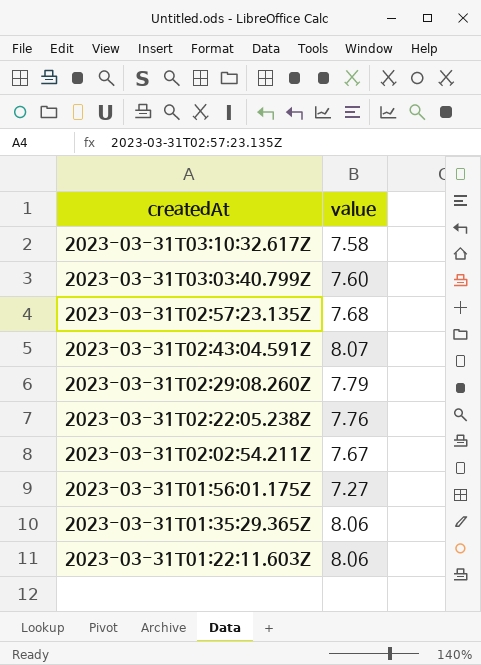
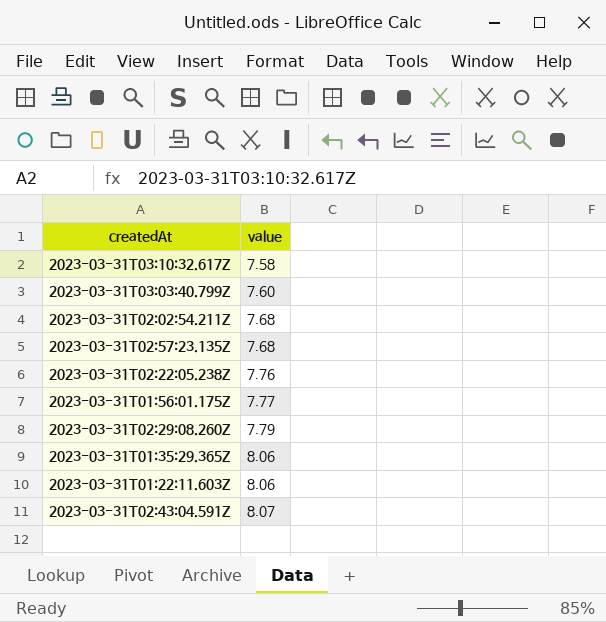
row order: createdAt descending -> value ascending
2023-03-31T02:02:54.211Z | value: 7.67 -> 7.68
2023-03-31T01:56:01.175Z | value: 7.27 -> 7.77

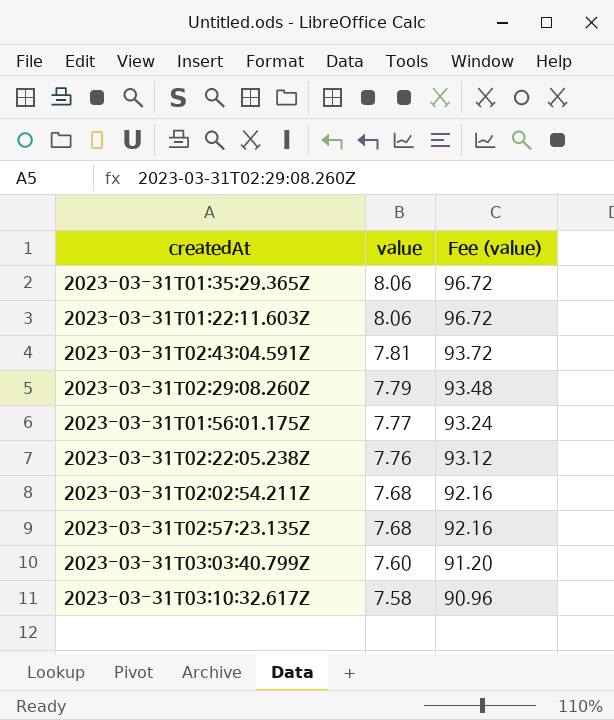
row order: value ascending -> value descending
column Fee (value) | formula: none -> [value] * 12
2023-03-31T02:43:04.591Z | value: 8.07 -> 7.81

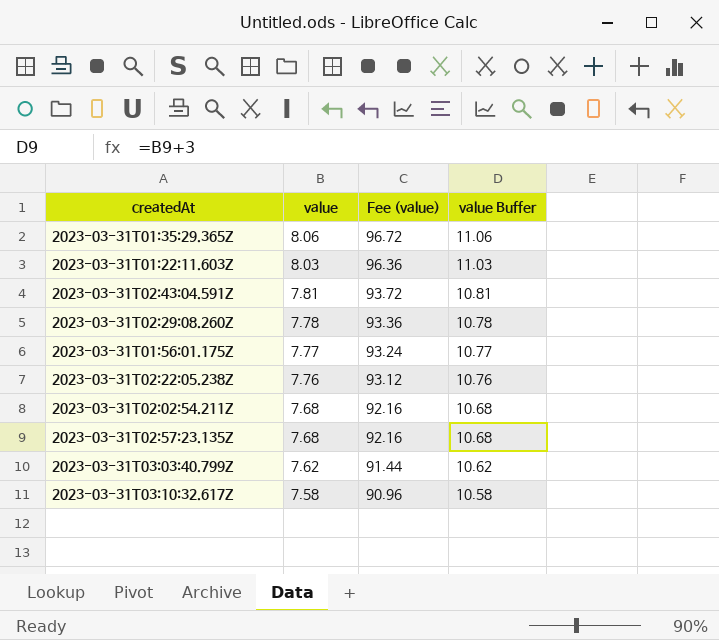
column value Buffer | formula: none -> [value] + 3
2023-03-31T01:22:11.603Z | value: 8.06 -> 8.03
2023-03-31T01:22:11.603Z | Fee (value): 96.72 -> 96.36
2023-03-31T02:29:08.260Z | value: 7.79 -> 7.78
2023-03-31T02:29:08.260Z | Fee (value): 93.48 -> 93.36
2023-03-31T03:03:40.799Z | value: 7.60 -> 7.62
2023-03-31T03:03:40.799Z | Fee (value): 91.20 -> 91.44

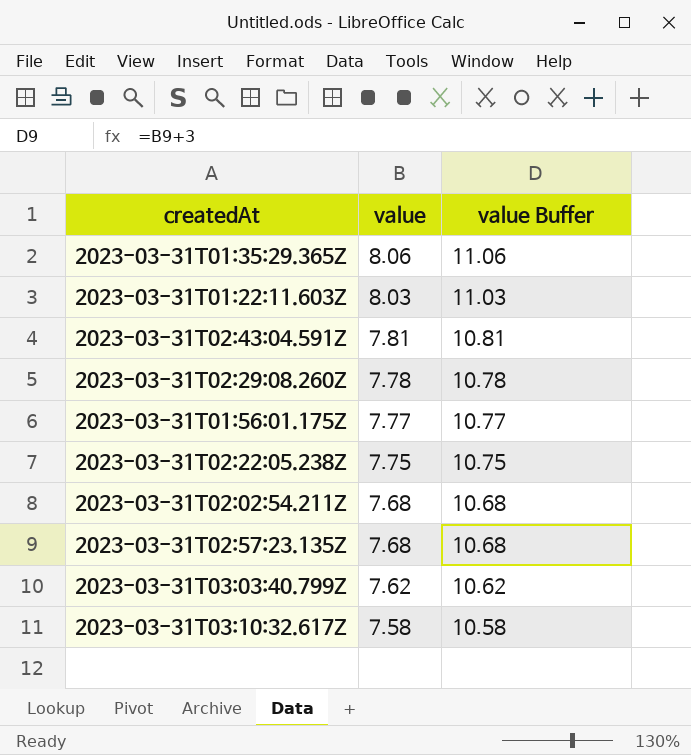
column Fee (value) | formula: [value] * 12 -> none
2023-03-31T02:22:05.238Z | value: 7.76 -> 7.75
2023-03-31T02:22:05.238Z | value Buffer: 10.76 -> 10.75

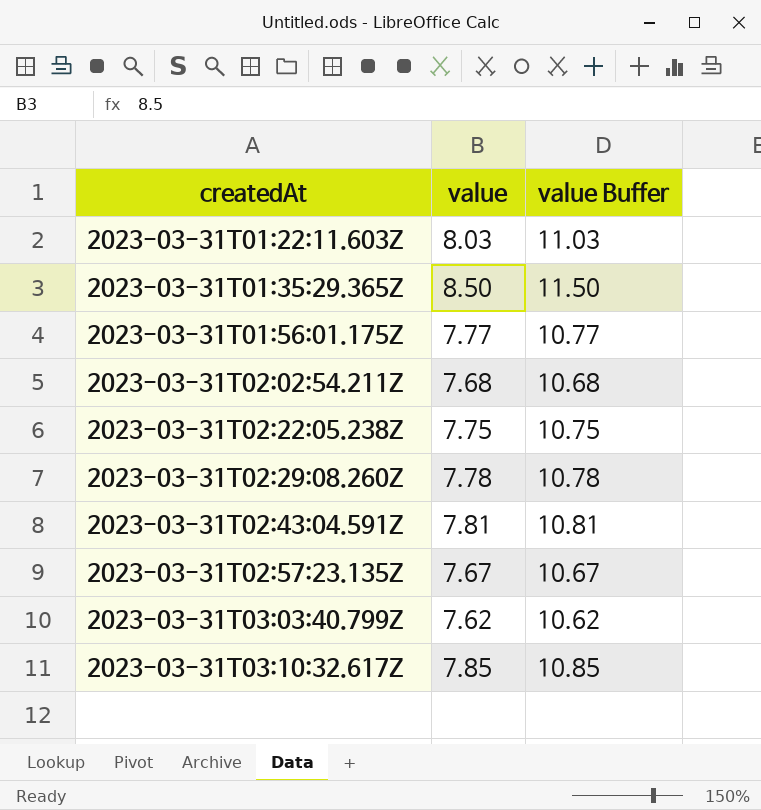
row order: value descending -> createdAt ascending
2023-03-31T01:35:29.365Z | value: 8.06 -> 8.50
2023-03-31T01:35:29.365Z | value Buffer: 11.06 -> 11.50
2023-03-31T02:57:23.135Z | value: 7.68 -> 7.67
2023-03-31T02:57:23.135Z | value Buffer: 10.68 -> 10.67
2023-03-31T03:10:32.617Z | value: 7.58 -> 7.85
2023-03-31T03:10:32.617Z | value Buffer: 10.58 -> 10.85

